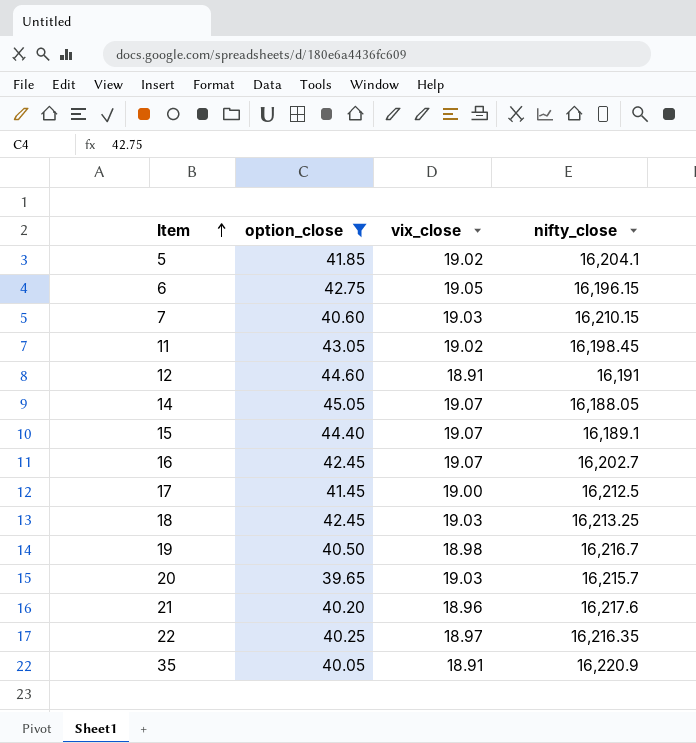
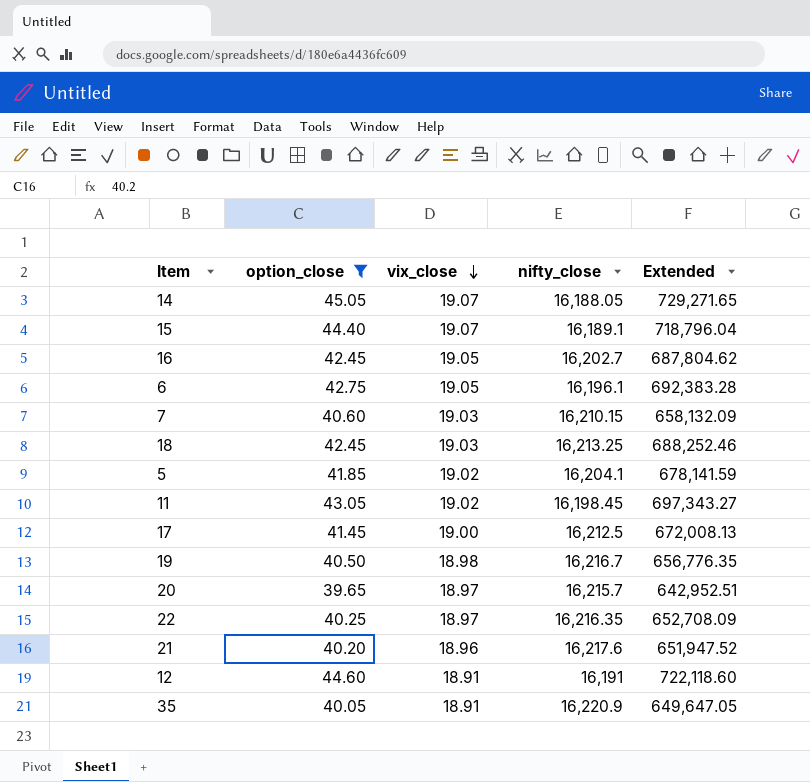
row order: Item ascending -> vix_close descending
column Extended | formula: none -> [option_close] * [nifty_close]
16 | vix_close: 19.07 -> 19.05
6 | nifty_close: 16,196.15 -> 16,196.1
20 | vix_close: 19.03 -> 18.97

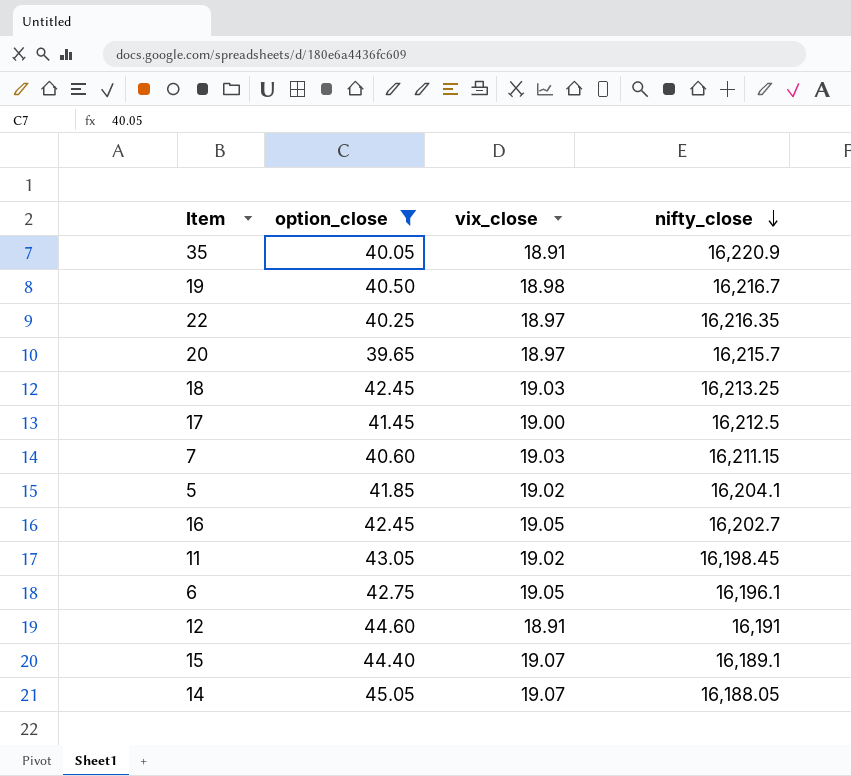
row order: vix_close descending -> nifty_close descending
column Extended | formula: [option_close] * [nifty_close] -> none
row 21: 40.20 | 18.96 | 16,217.6 | 651,947.52 -> none
7 | nifty_close: 16,210.15 -> 16,211.15

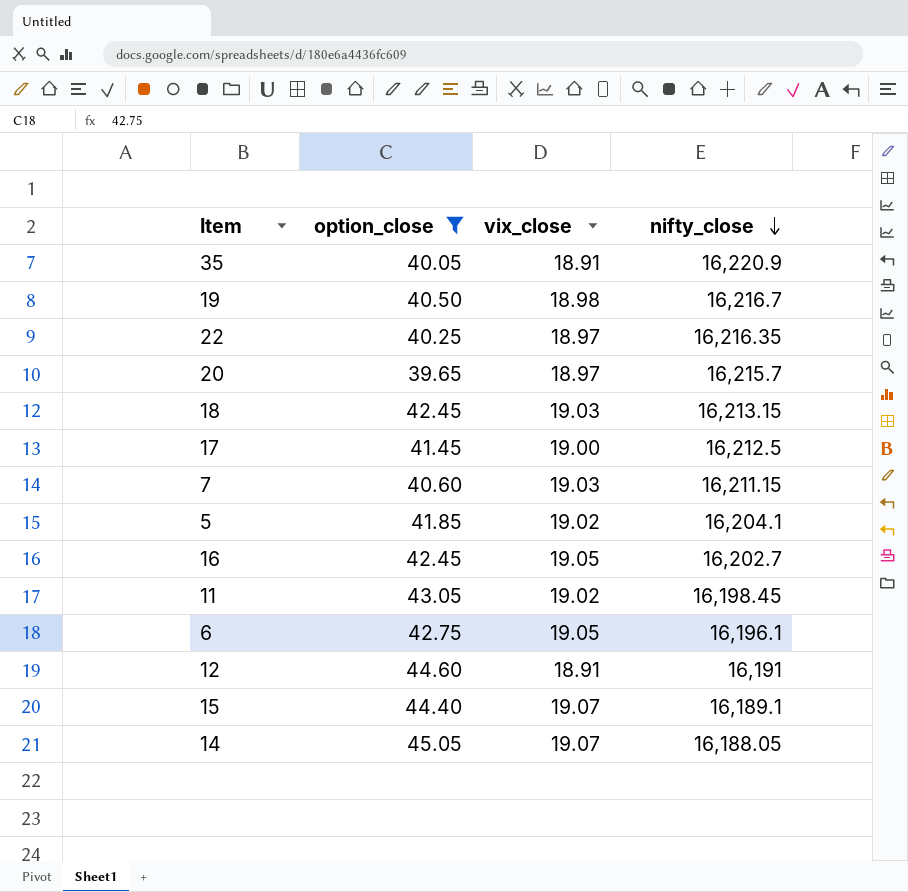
18 | nifty_close: 16,213.25 -> 16,213.15

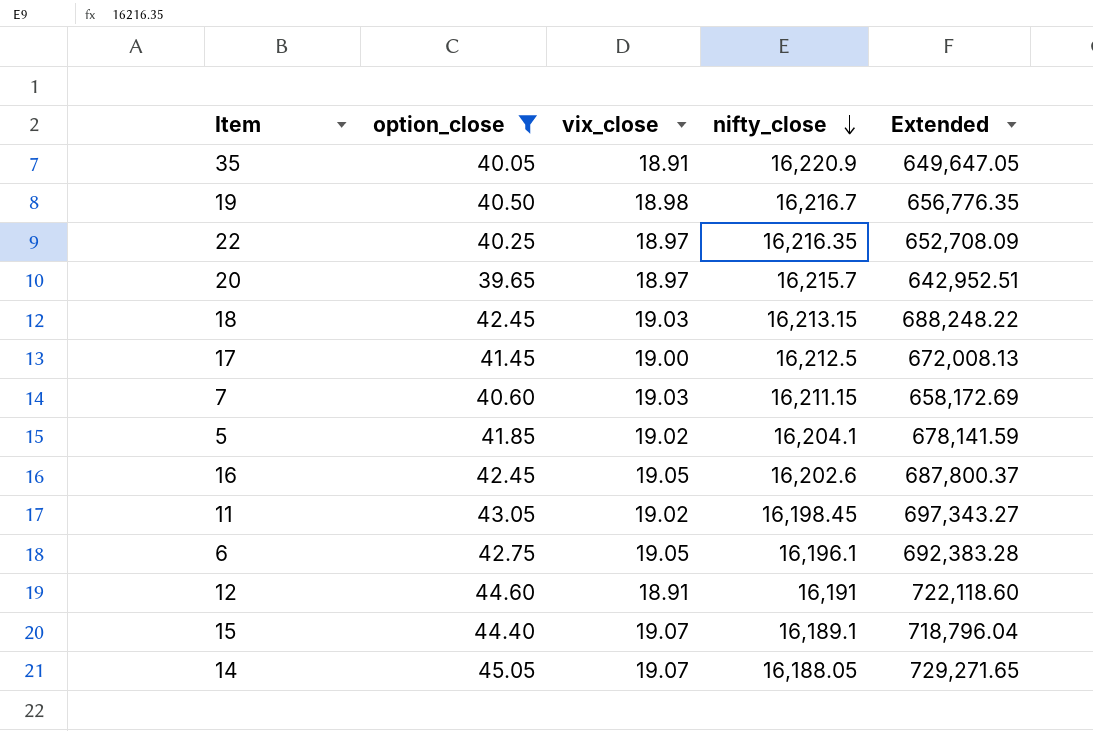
column Extended | formula: none -> [option_close] * [nifty_close]
16 | nifty_close: 16,202.7 -> 16,202.6

